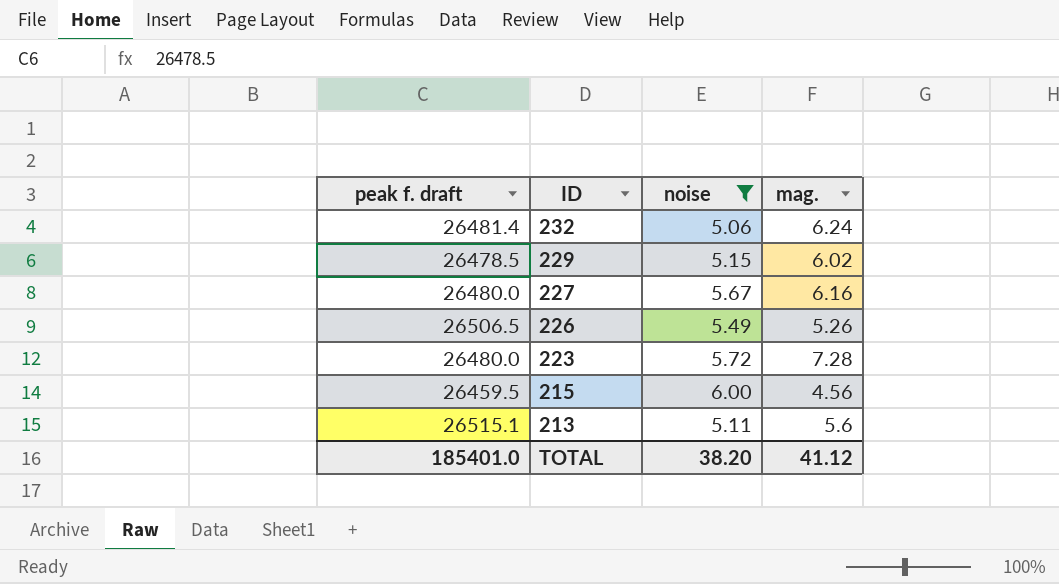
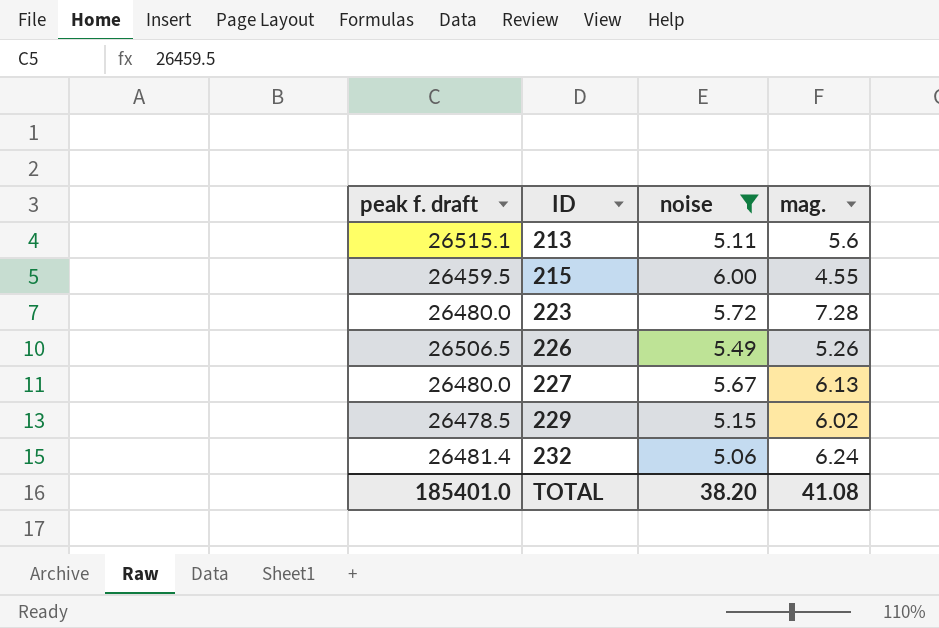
row order: ID descending -> ID ascending
215 | mag.: 4.56 -> 4.55
227 | mag.: 6.16 -> 6.13
TOTAL | mag.: 41.12 -> 41.08

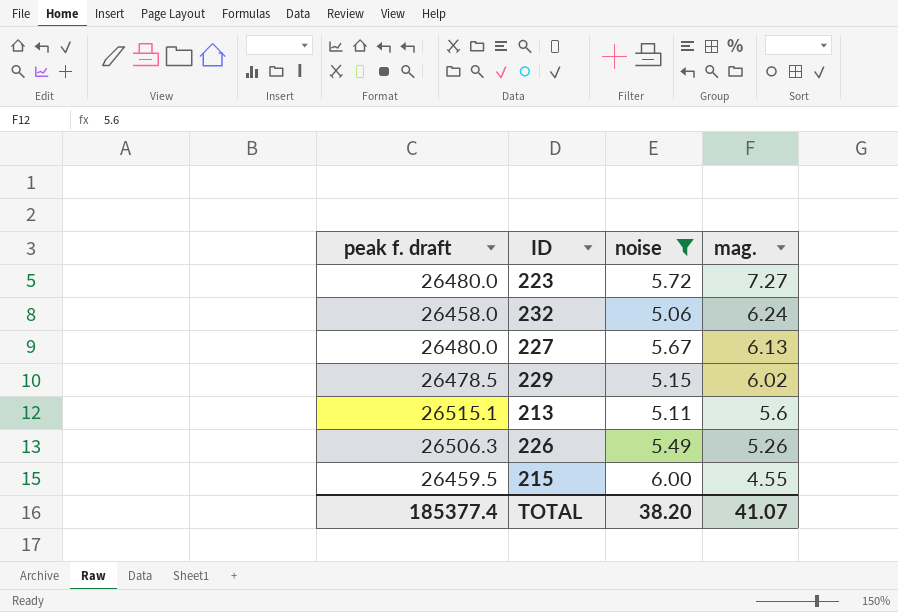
row order: ID ascending -> mag. descending
223 | mag.: 7.28 -> 7.27
232 | peak f. draft: 26481.4 -> 26458.0
226 | peak f. draft: 26506.5 -> 26506.3
TOTAL | peak f. draft: 185401.0 -> 185377.4
TOTAL | mag.: 41.08 -> 41.07

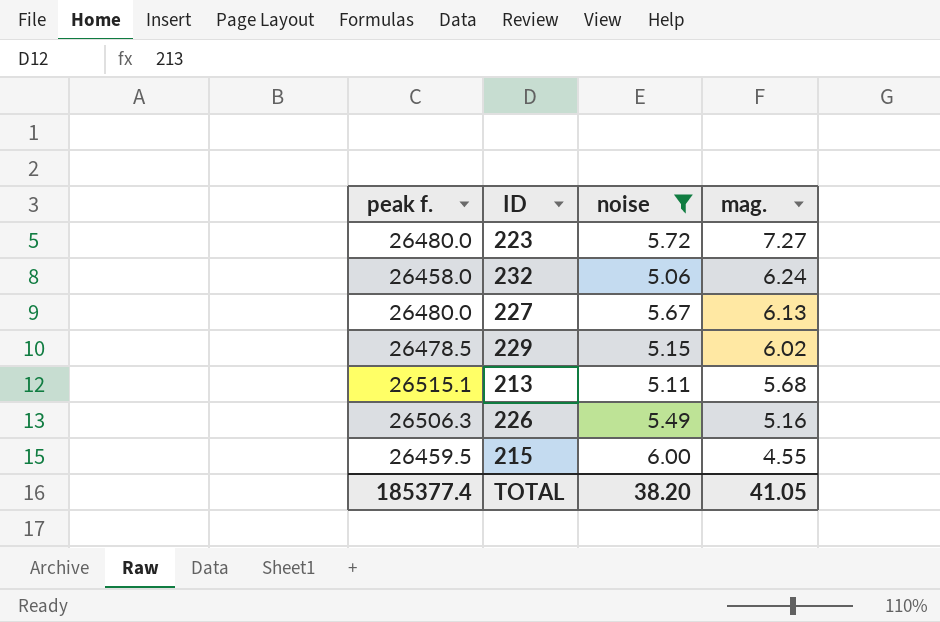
column name: peak f. draft -> peak f.
213 | mag.: 5.6 -> 5.68
226 | mag.: 5.26 -> 5.16
TOTAL | mag.: 41.07 -> 41.05

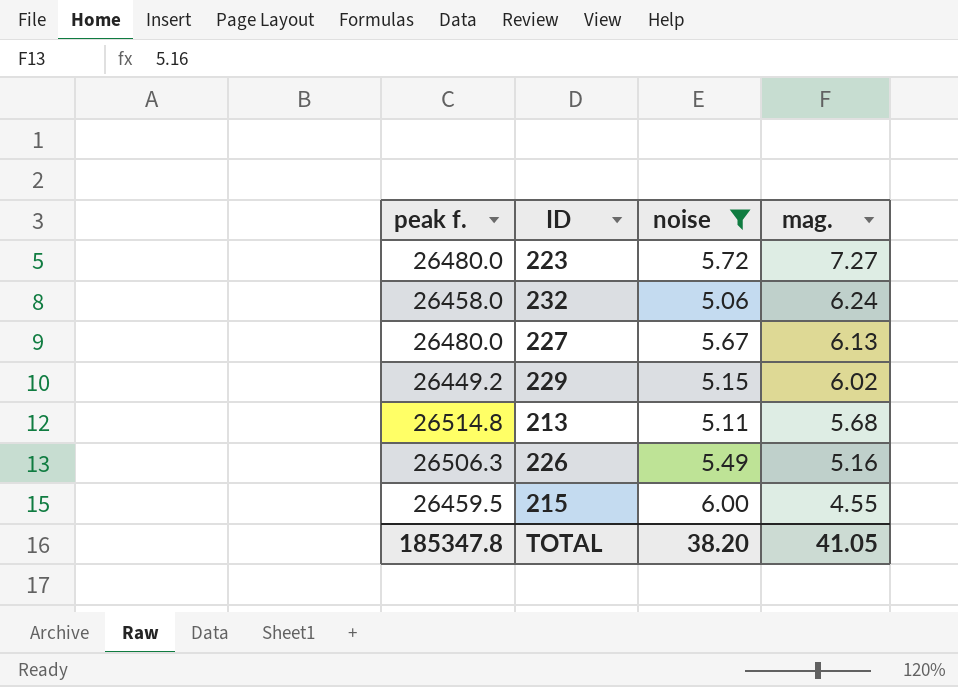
229 | peak f.: 26478.5 -> 26449.2
213 | peak f.: 26515.1 -> 26514.8
TOTAL | peak f.: 185377.4 -> 185347.8

